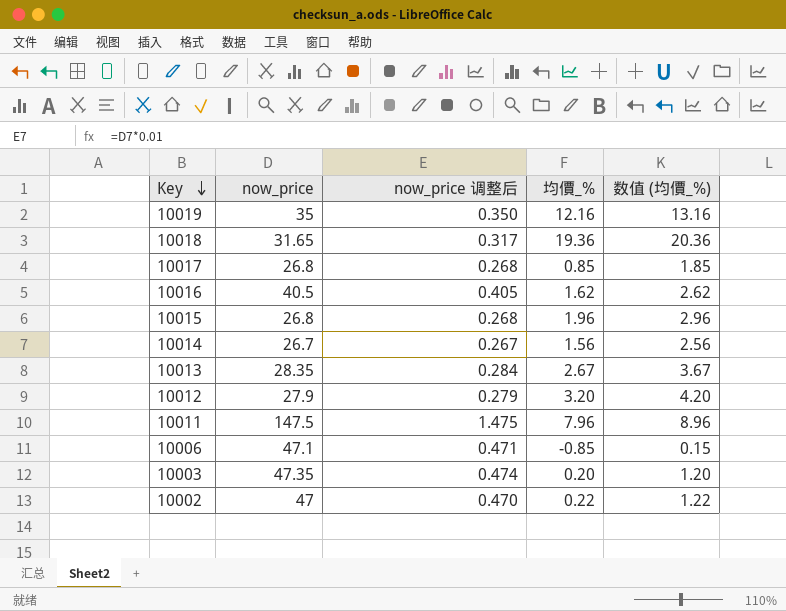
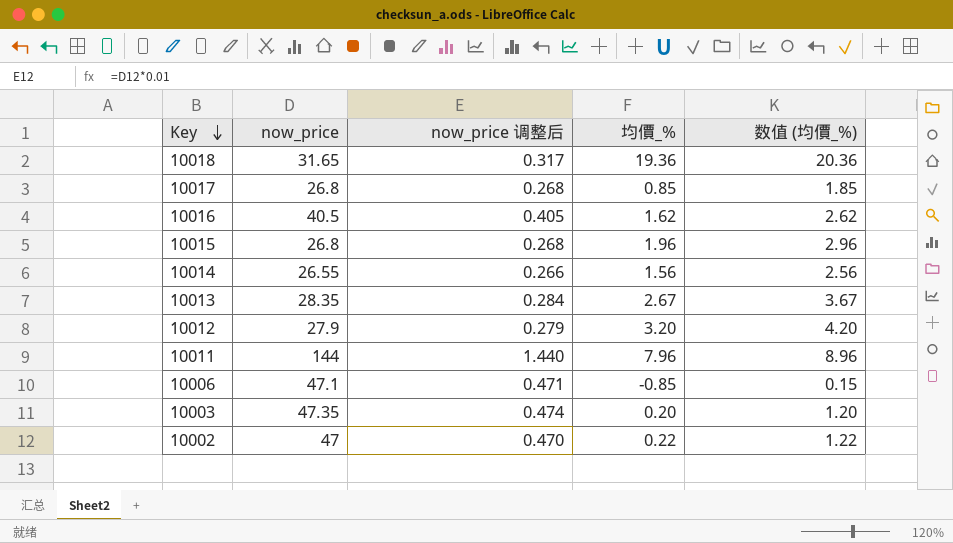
row 10019: 35 | 0.350 | 12.16 | 13.16 -> none
10014 | now_price: 26.7 -> 26.55
10014 | now_price 调整后: 0.267 -> 0.266
10011 | now_price: 147.5 -> 144
10011 | now_price 调整后: 1.475 -> 1.440

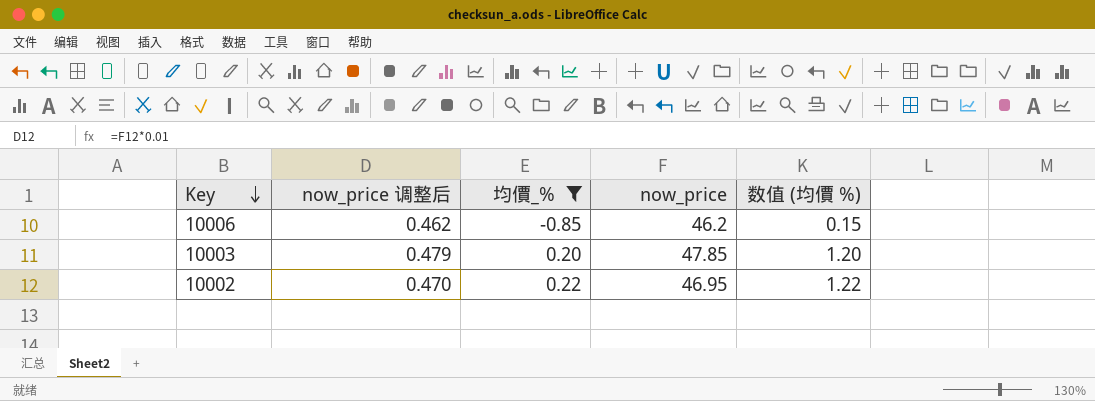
filter: none -> 均價_% <= 0.22
column now_price | position: 2 -> 4
column name: 数值 (均價_%) -> 数值 (均價 %)
10006 | now_price 调整后: 0.471 -> 0.462
10006 | now_price: 47.1 -> 46.2
10003 | now_price 调整后: 0.474 -> 0.479
10003 | now_price: 47.35 -> 47.85
10002 | now_price: 47 -> 46.95

